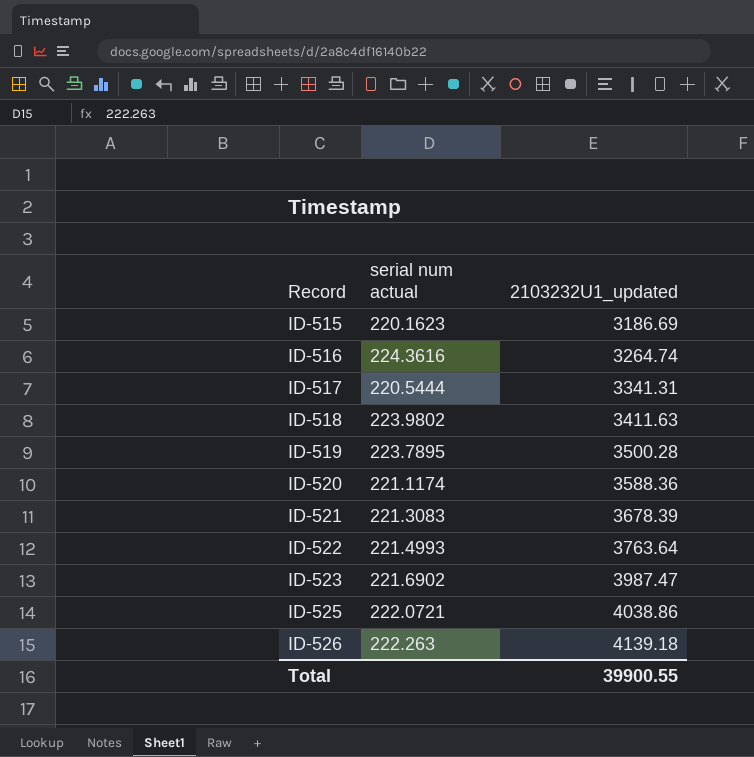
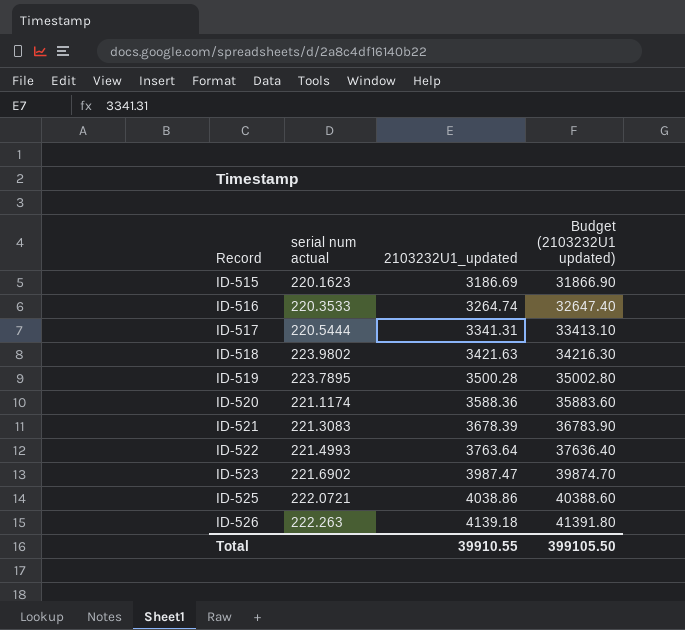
column Budget (2103232U1 updated) | formula: none -> [2103232U1_updated] * 10
ID-516 | serial num actual: 224.3616 -> 220.3533
ID-518 | 2103232U1_updated: 3411.63 -> 3421.63
Total | 2103232U1_updated: 39900.55 -> 39910.55

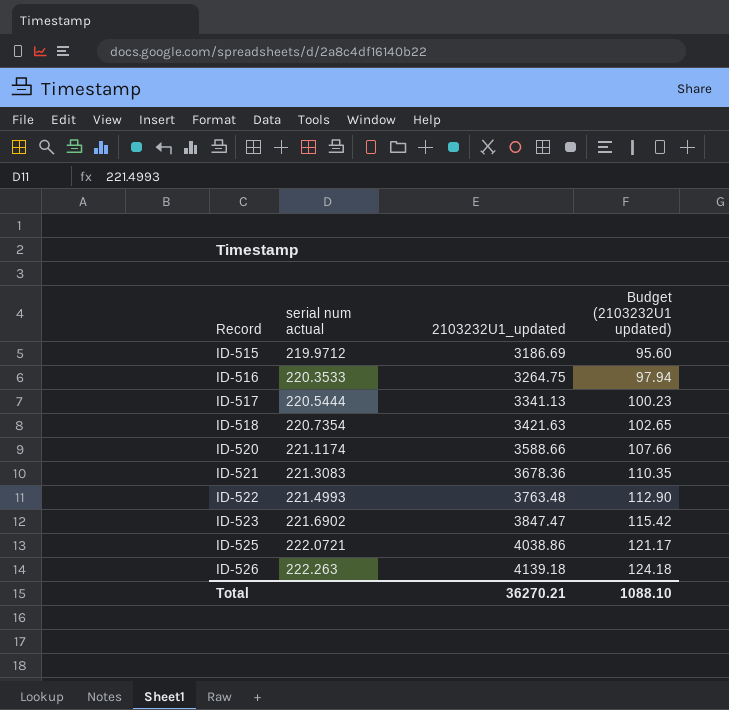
column Budget (2103232U1 updated) | formula: [2103232U1_updated] * 10 -> [2103232U1_updated] * 0.03
row ID-519: 223.7895 | 3500.28 | 35002.80 -> none
ID-515 | serial num actual: 220.1623 -> 219.9712
ID-516 | 2103232U1_updated: 3264.74 -> 3264.75
ID-517 | 2103232U1_updated: 3341.31 -> 3341.13
ID-518 | serial num actual: 223.9802 -> 220.7354
ID-520 | 2103232U1_updated: 3588.36 -> 3588.66
ID-521 | 2103232U1_updated: 3678.39 -> 3678.36
ID-522 | 2103232U1_updated: 3763.64 -> 3763.48
ID-523 | 2103232U1_updated: 3987.47 -> 3847.47
Total | 2103232U1_updated: 39910.55 -> 36270.21
Total | Budget (2103232U1 updated): 399105.50 -> 1088.10

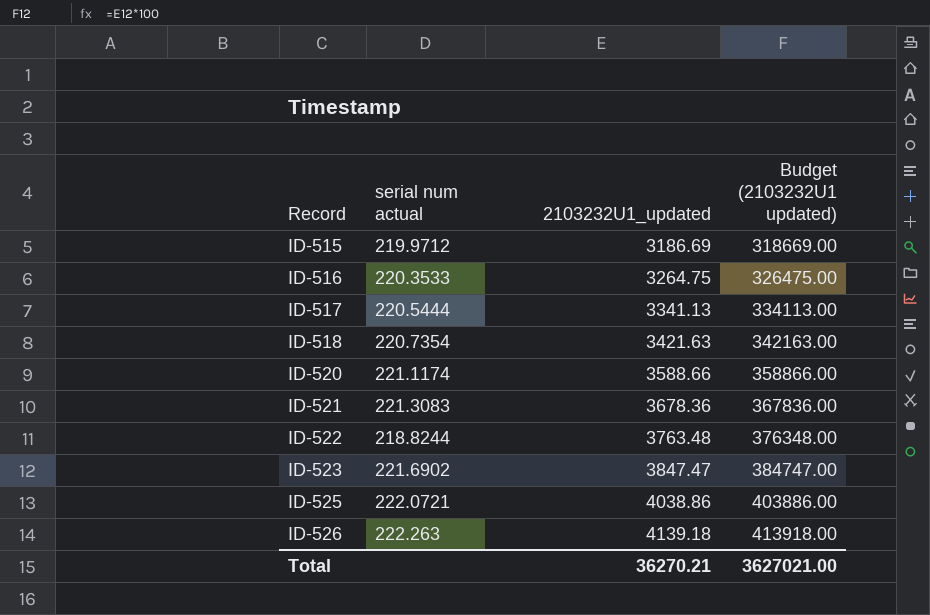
column Budget (2103232U1 updated) | formula: [2103232U1_updated] * 0.03 -> [2103232U1_updated] * 100
ID-522 | serial num actual: 221.4993 -> 218.8244
Total | Budget (2103232U1 updated): 1088.10 -> 3627021.00

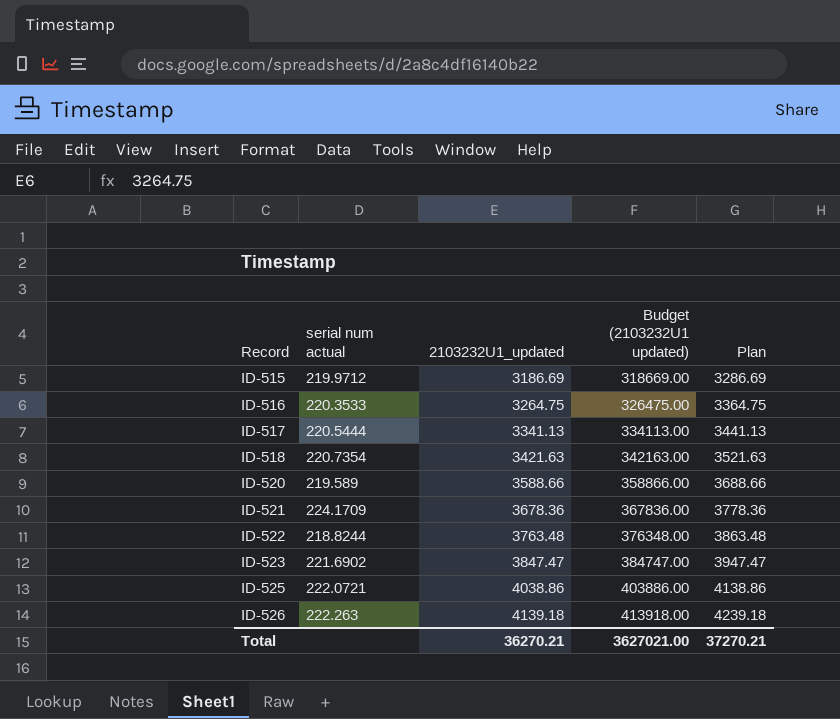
column Plan | formula: none -> [2103232U1_updated] + 100
ID-520 | serial num actual: 221.1174 -> 219.589
ID-521 | serial num actual: 221.3083 -> 224.1709

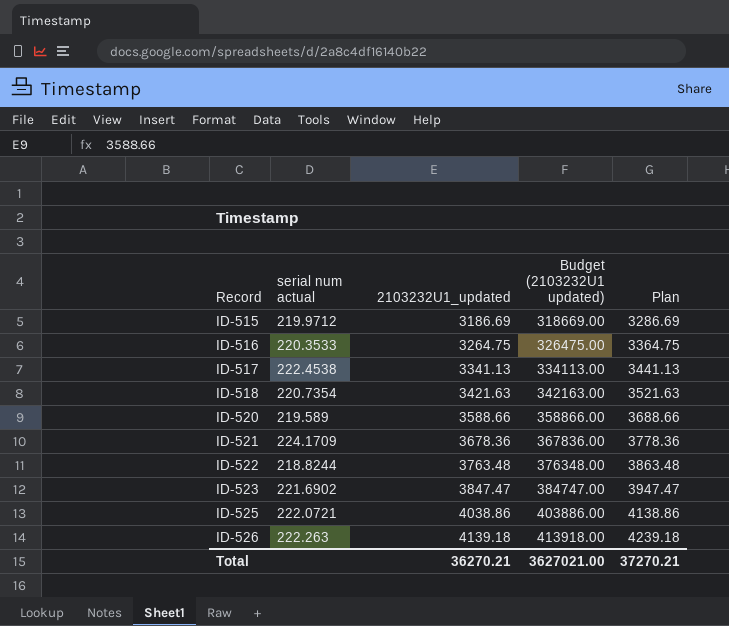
ID-517 | serial num actual: 220.5444 -> 222.4538

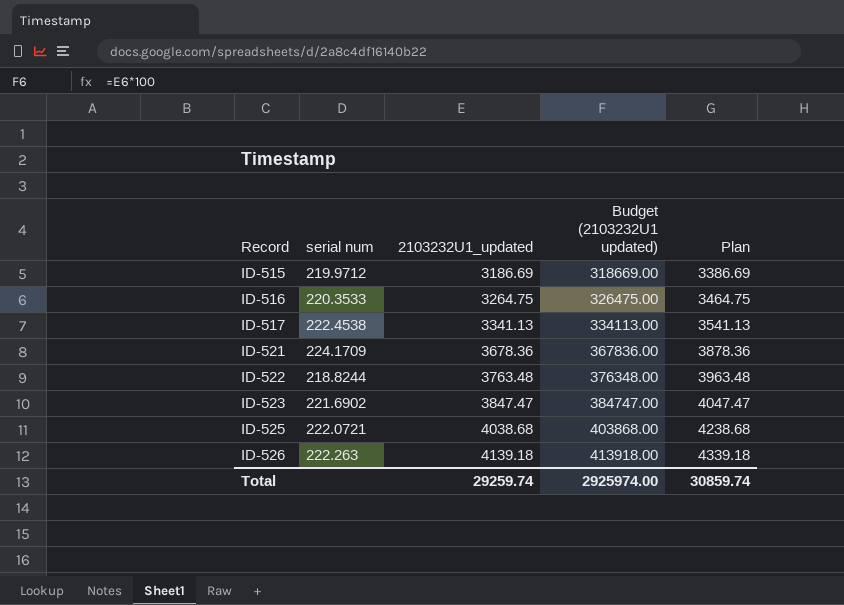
column name: serial num actual -> serial num
column Plan | formula: [2103232U1_updated] + 100 -> [2103232U1_updated] + 200
row ID-518: 220.7354 | 3421.63 | 342163.00 | 3521.63 -> none
row ID-520: 219.589 | 3588.66 | 358866.00 | 3688.66 -> none
ID-525 | 2103232U1_updated: 4038.86 -> 4038.68
ID-525 | Budget (2103232U1 updated): 403886.00 -> 403868.00
Total | 2103232U1_updated: 36270.21 -> 29259.74
Total | Budget (2103232U1 updated): 3627021.00 -> 2925974.00
Total | Plan: 37270.21 -> 30859.74

